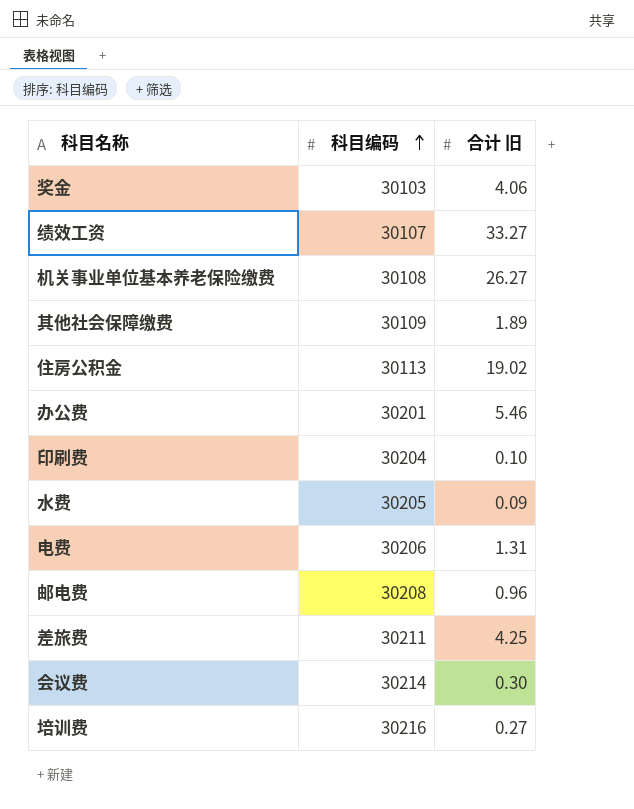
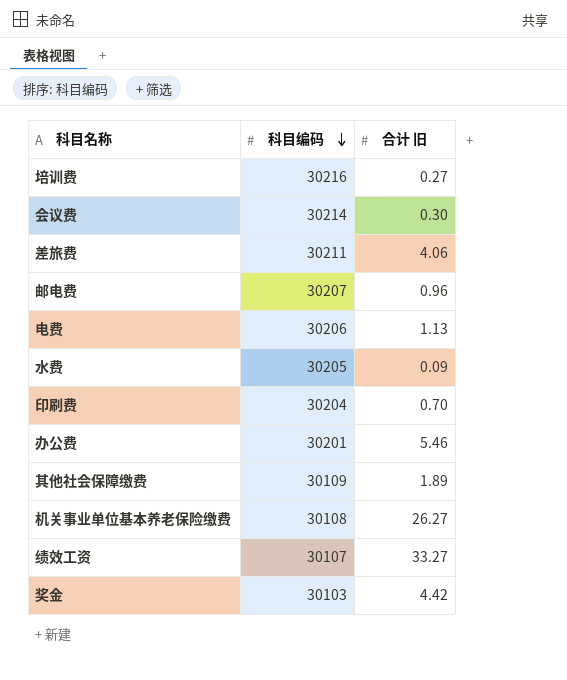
row order: 科目编码 ascending -> 科目编码 descending
row 住房公积金: 30113 | 19.02 -> none
差旅费 | 合计 旧: 4.25 -> 4.06
邮电费 | 科目编码: 30208 -> 30207
电费 | 合计 旧: 1.31 -> 1.13
印刷费 | 合计 旧: 0.10 -> 0.70
奖金 | 合计 旧: 4.06 -> 4.42

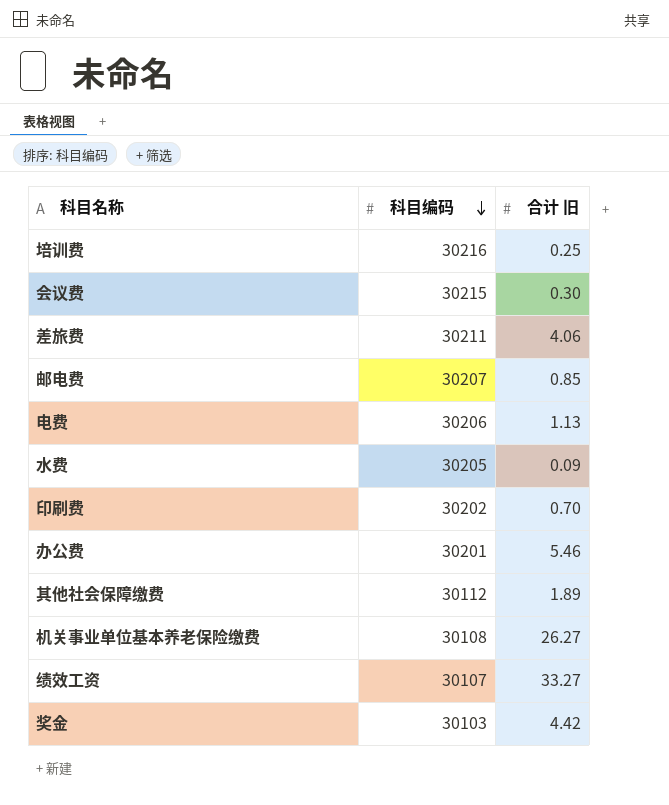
培训费 | 合计 旧: 0.27 -> 0.25
会议费 | 科目编码: 30214 -> 30215
邮电费 | 合计 旧: 0.96 -> 0.85
印刷费 | 科目编码: 30204 -> 30202
其他社会保障缴费 | 科目编码: 30109 -> 30112

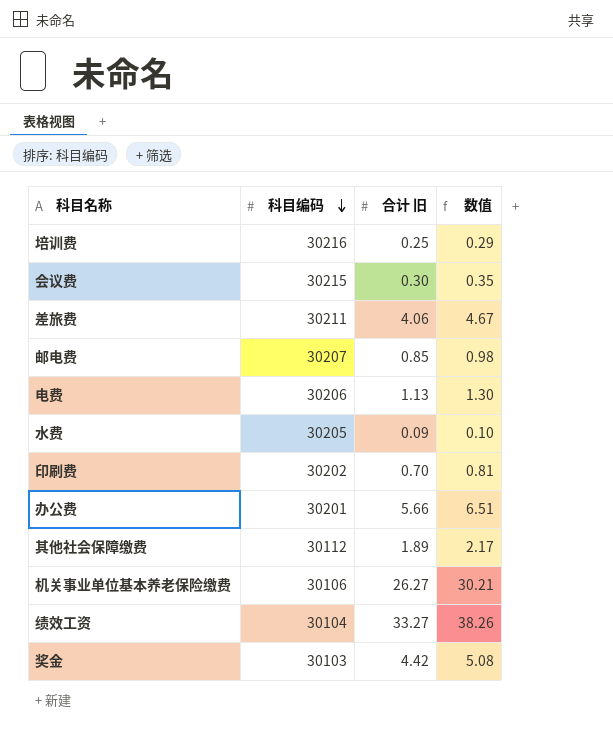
column 数值 | formula: none -> [合计 旧] * 1.15
办公费 | 合计 旧: 5.46 -> 5.66
机关事业单位基本养老保险缴费 | 科目编码: 30108 -> 30106
绩效工资 | 科目编码: 30107 -> 30104

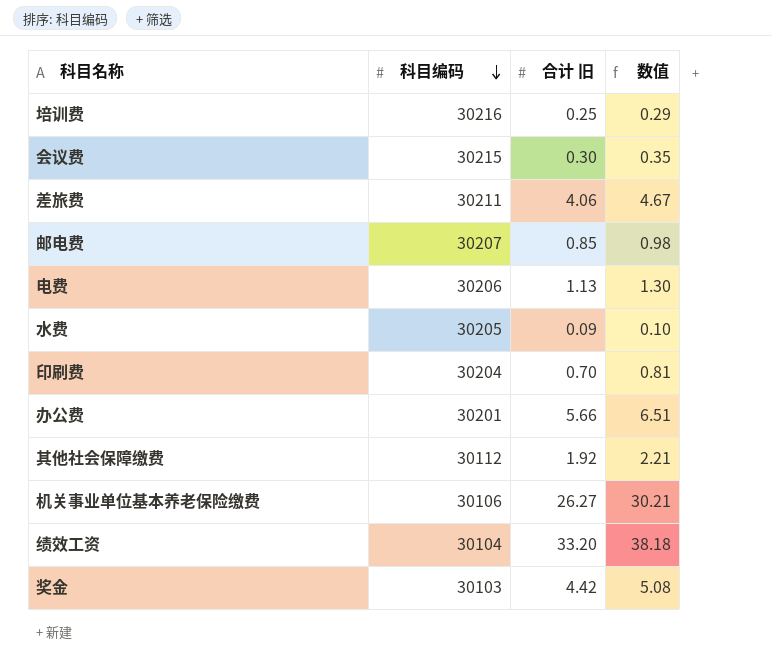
印刷费 | 科目编码: 30202 -> 30204
其他社会保障缴费 | 合计 旧: 1.89 -> 1.92
其他社会保障缴费 | 数值: 2.17 -> 2.21
绩效工资 | 合计 旧: 33.27 -> 33.20
绩效工资 | 数值: 38.26 -> 38.18

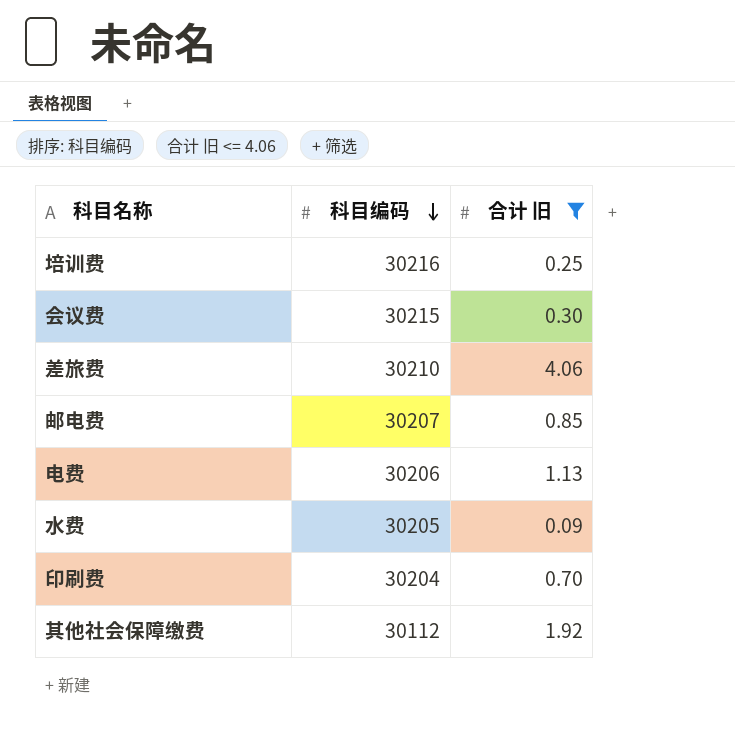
filter: none -> 合计 旧 <= 4.06
column 数值 | formula: [合计 旧] * 1.15 -> none
差旅费 | 科目编码: 30211 -> 30210

